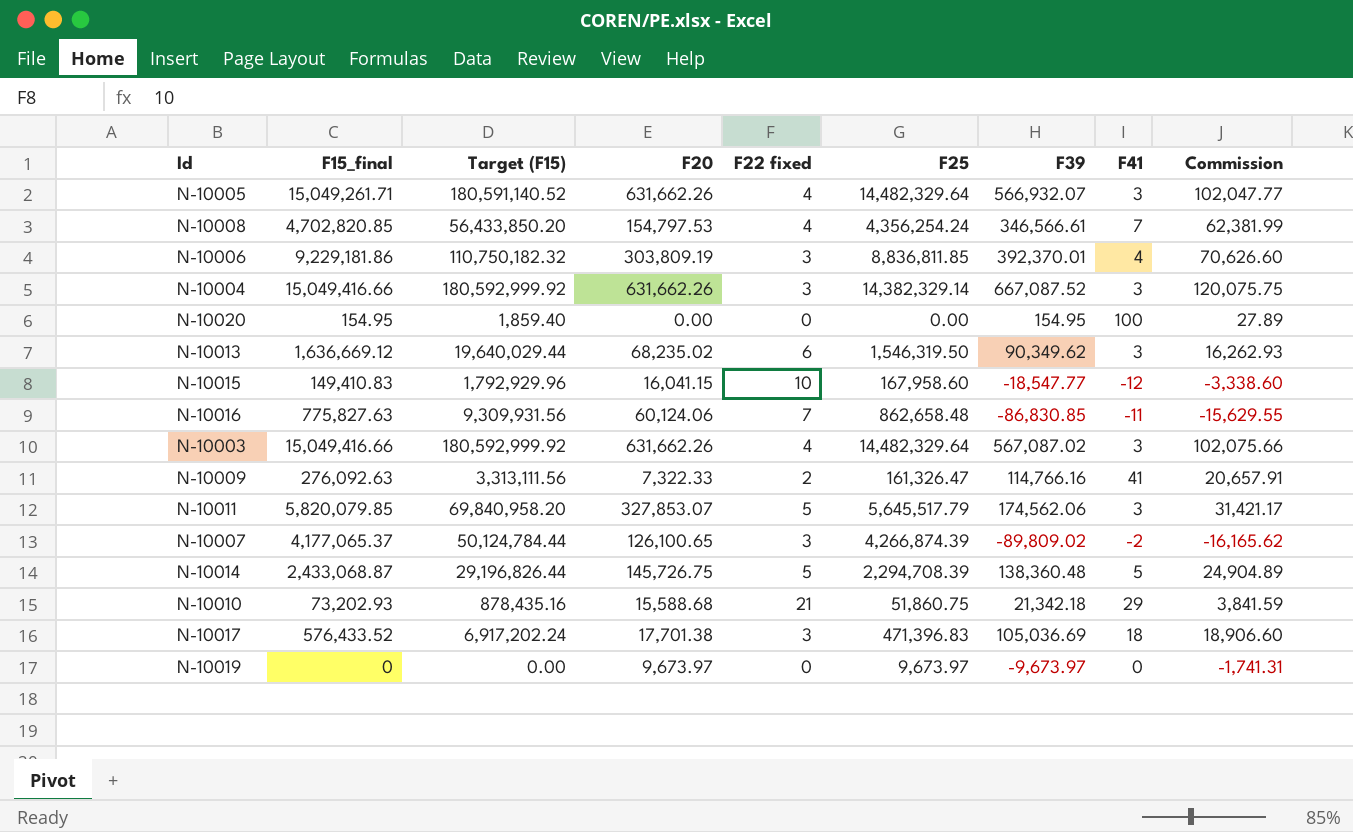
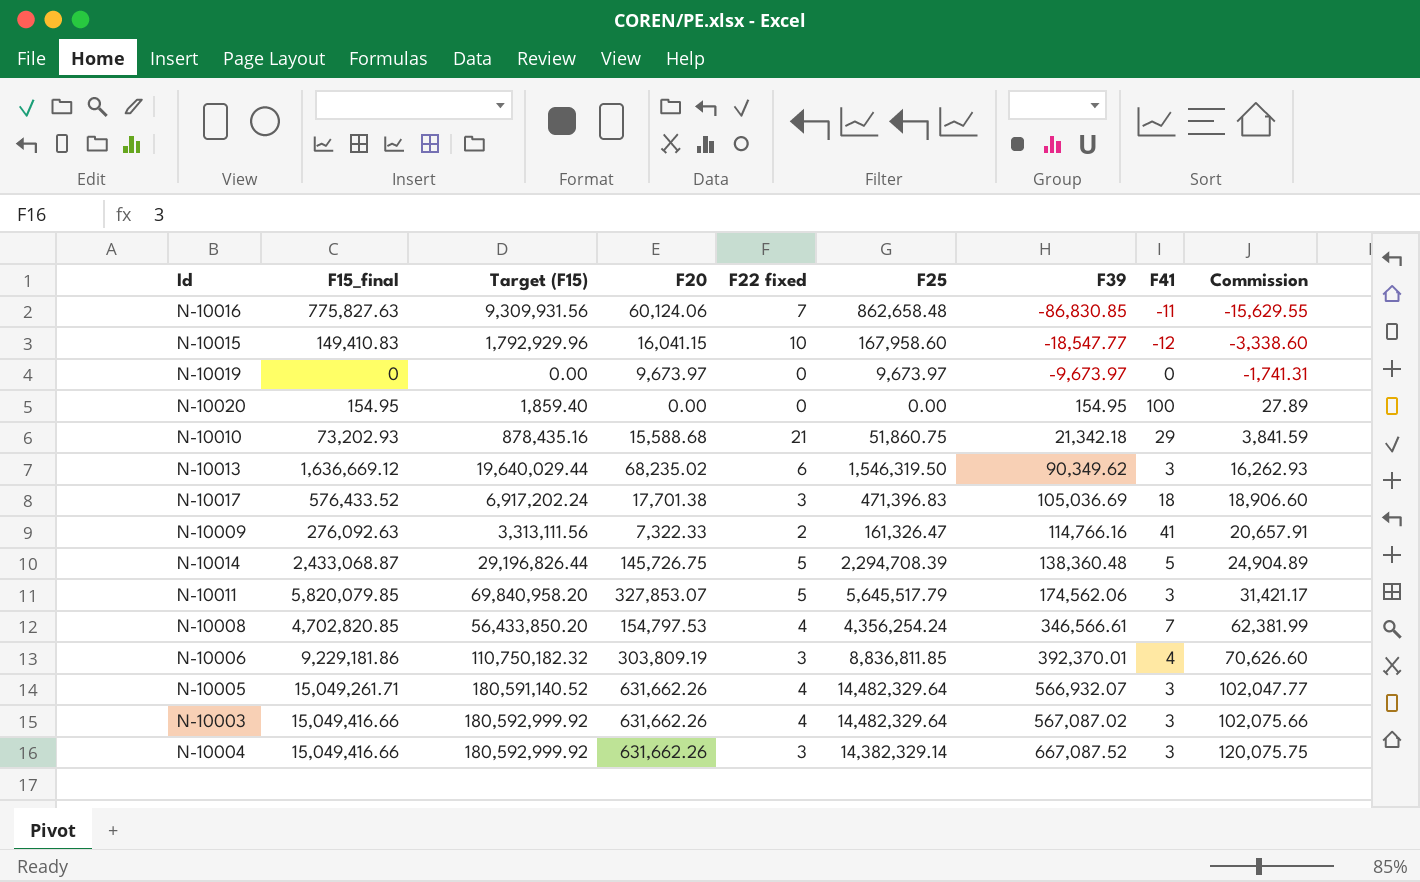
row order: none -> F39 ascending
row N-10007: 4,177,065.37 | 50,124,784.44 | 126,100.65 | 3 | 4,266,874.39 | -89,809.02 | -2 | -16,165.62 -> none

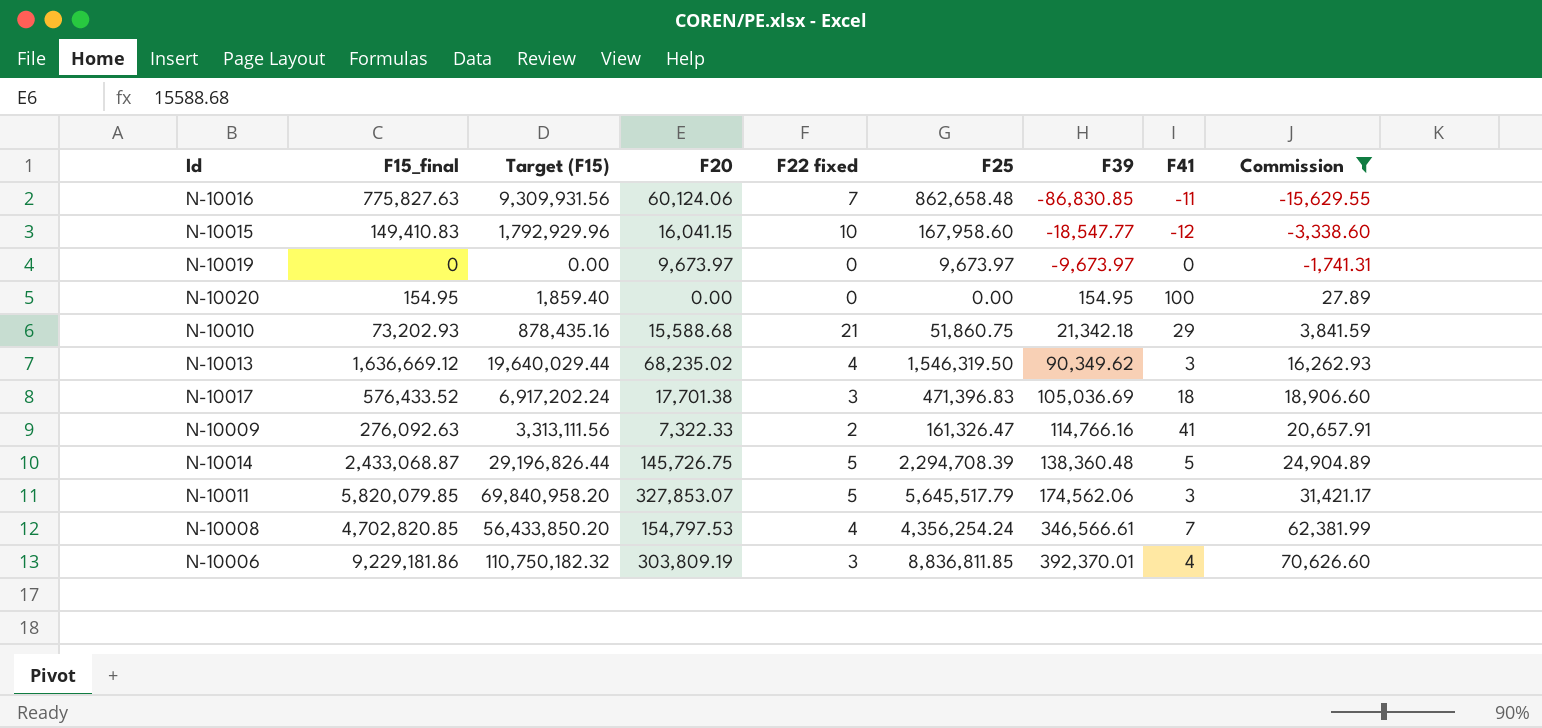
filter: none -> Commission <= 70,626.60
N-10013 | F22 fixed: 6 -> 4

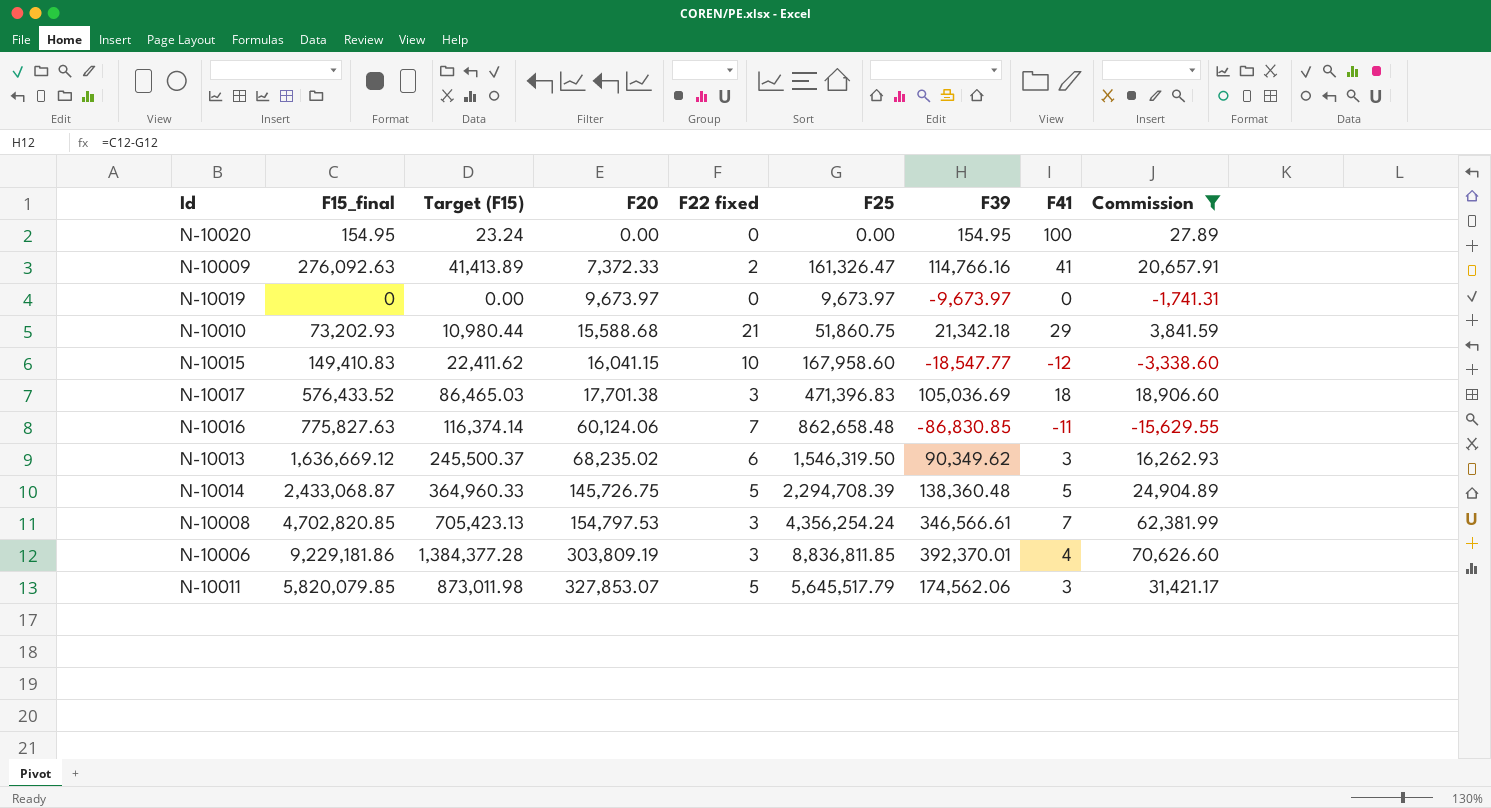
row order: F39 ascending -> F20 ascending
column Target (F15) | formula: [F15_final] * 12 -> [F15_final] * 0.15
N-10009 | F20: 7,322.33 -> 7,372.33
N-10013 | F22 fixed: 4 -> 6
N-10008 | F22 fixed: 4 -> 3

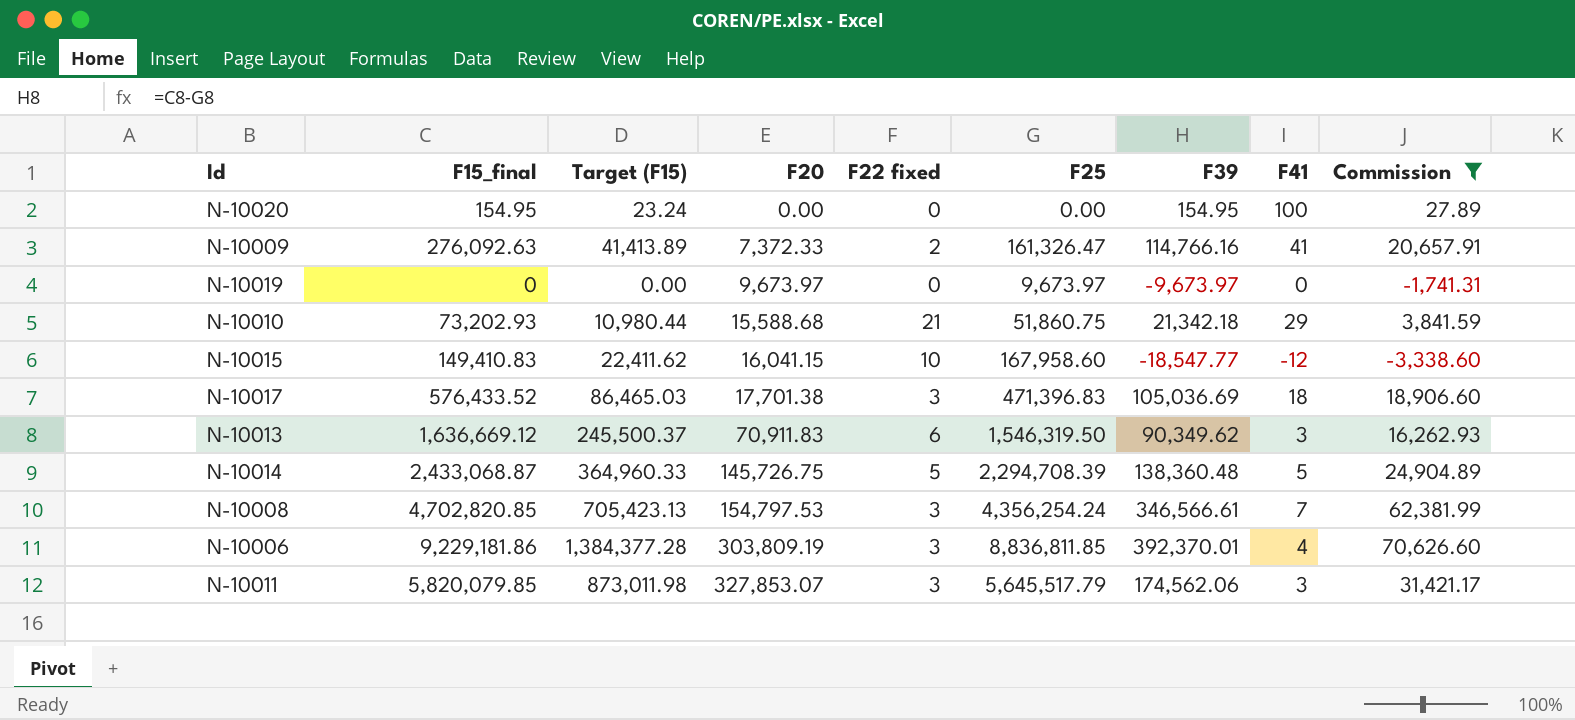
row N-10016: 775,827.63 | 116,374.14 | 60,124.06 | 7 | 862,658.48 | -86,830.85 | -11 | -15,629.55 -> none
N-10013 | F20: 68,235.02 -> 70,911.83
N-10011 | F22 fixed: 5 -> 3

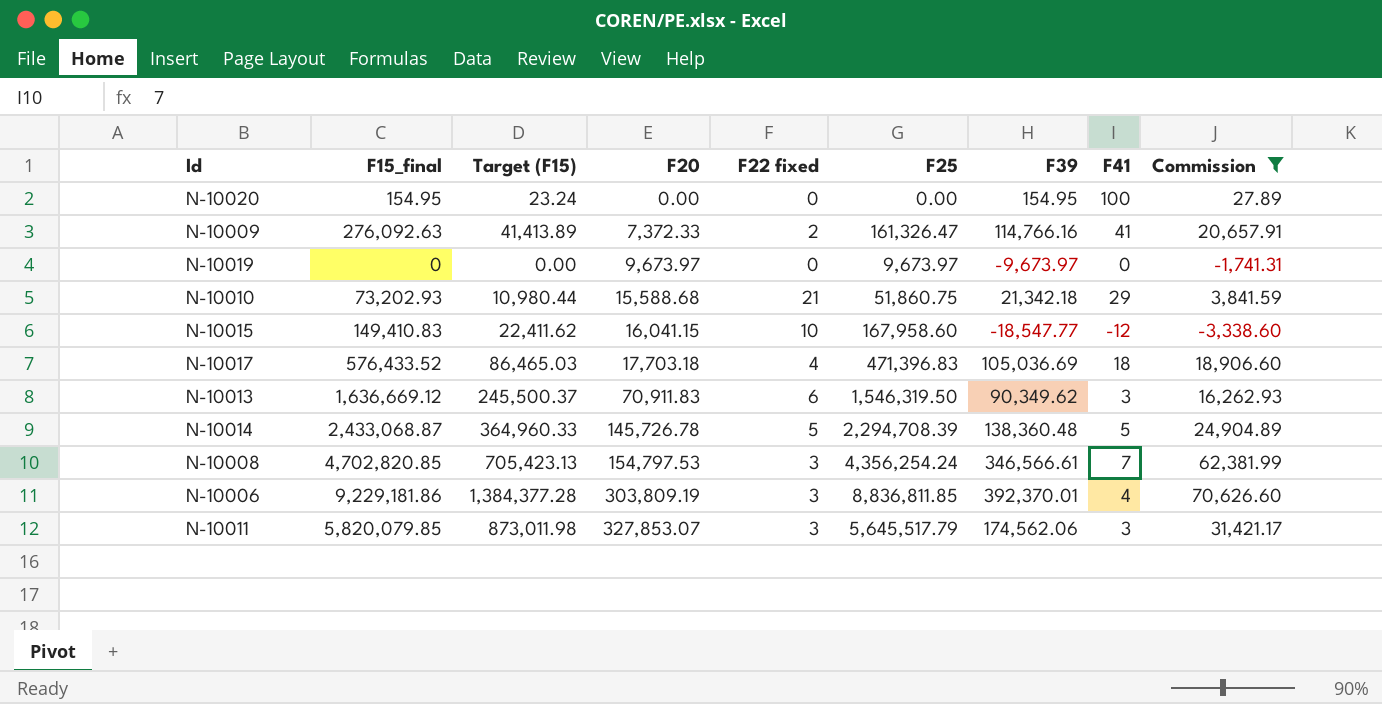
N-10017 | F20: 17,701.38 -> 17,703.18
N-10017 | F22 fixed: 3 -> 4
N-10014 | F20: 145,726.75 -> 145,726.78

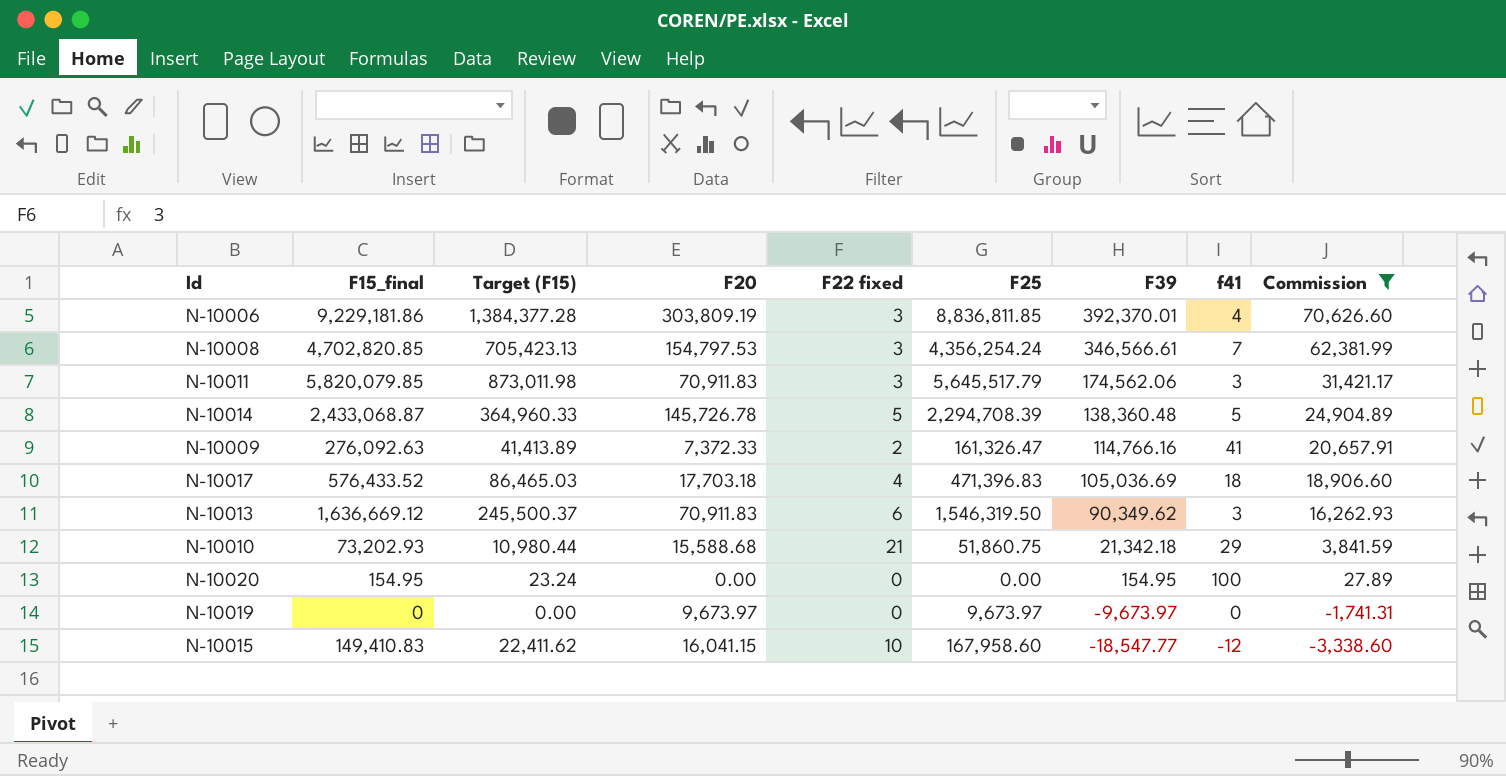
row order: F20 ascending -> F39 descending
column name: F41 -> f41
N-10011 | F20: 327,853.07 -> 70,911.83

